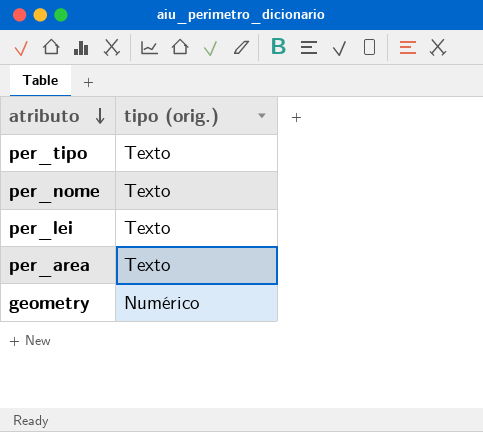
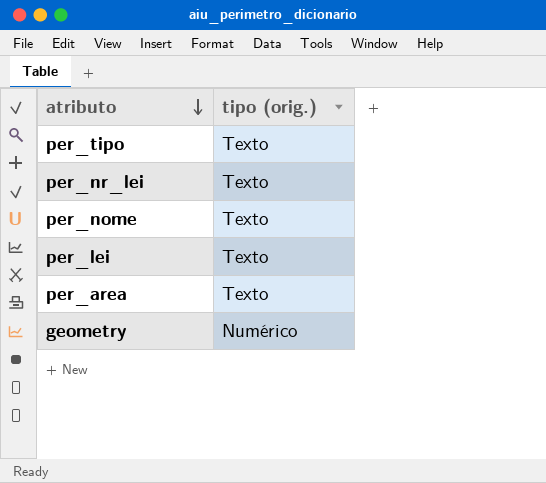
row per_nr_lei: none -> Texto

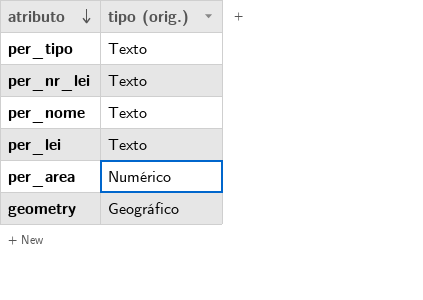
per_area | tipo (orig.): Texto -> Numérico
geometry | tipo (orig.): Numérico -> Geográfico

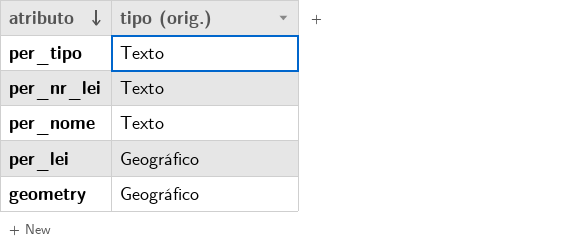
row per_area: Numérico -> none
per_lei | tipo (orig.): Texto -> Geográfico

